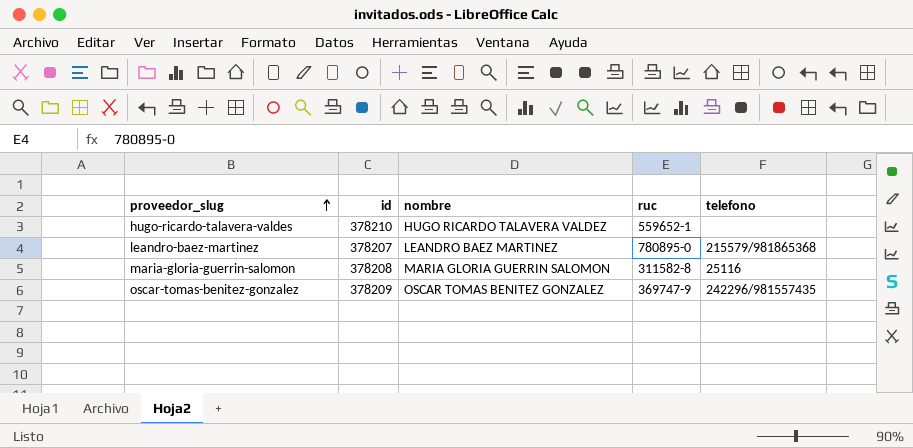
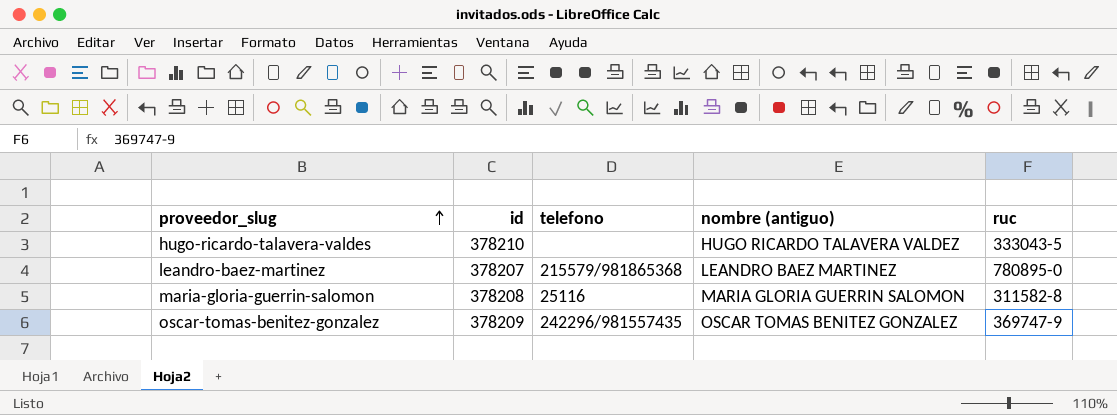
column telefono | position: 5 -> 3
column name: nombre -> nombre (antiguo)
hugo-ricardo-talavera-valdes | ruc: 559652-1 -> 333043-5

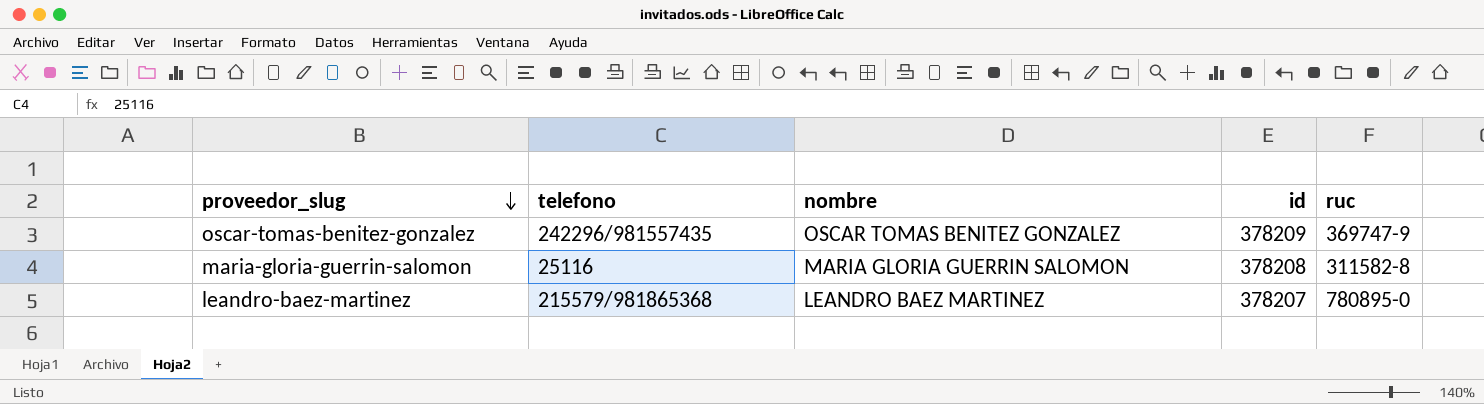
row order: proveedor_slug ascending -> proveedor_slug descending
column name: nombre (antiguo) -> nombre
column id | position: 2 -> 4
row hugo-ricardo-talavera-valdes: 378210 | none | HUGO RICARDO TALAVERA VALDEZ | 333043-5 -> none

